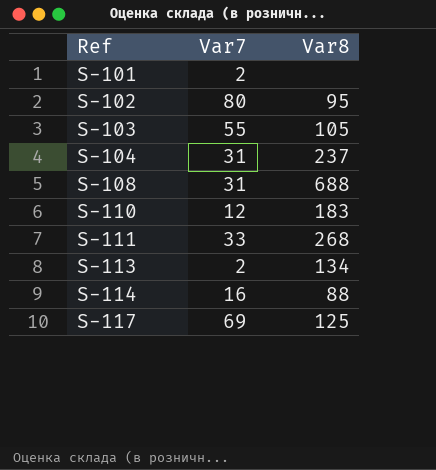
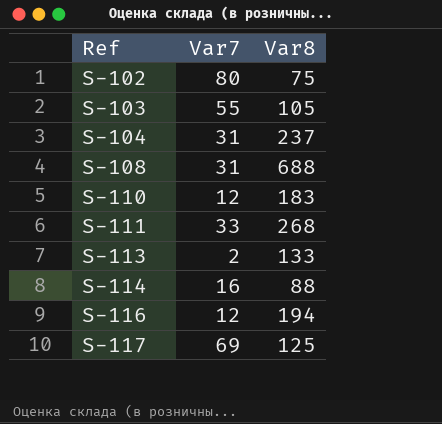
row S-101: 2 | none -> none
S-102 | Var8: 95 -> 75
S-113 | Var8: 134 -> 133
row S-116: none -> 12 | 194

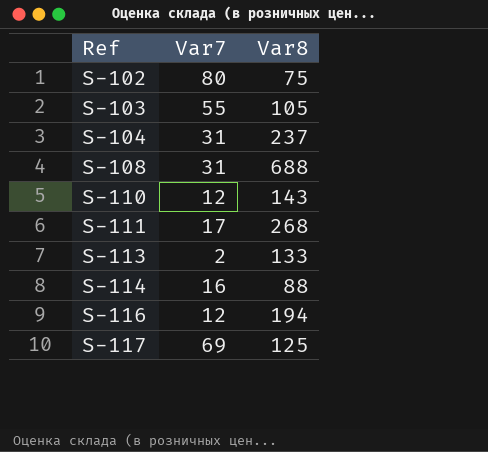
S-110 | Var8: 183 -> 143
S-111 | Var7: 33 -> 17

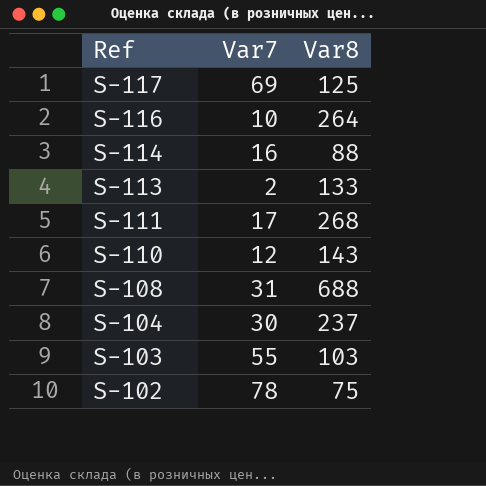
row order: Ref ascending -> Ref descending
S-116 | Var7: 12 -> 10
S-116 | Var8: 194 -> 264
S-104 | Var7: 31 -> 30
S-103 | Var8: 105 -> 103
S-102 | Var7: 80 -> 78

